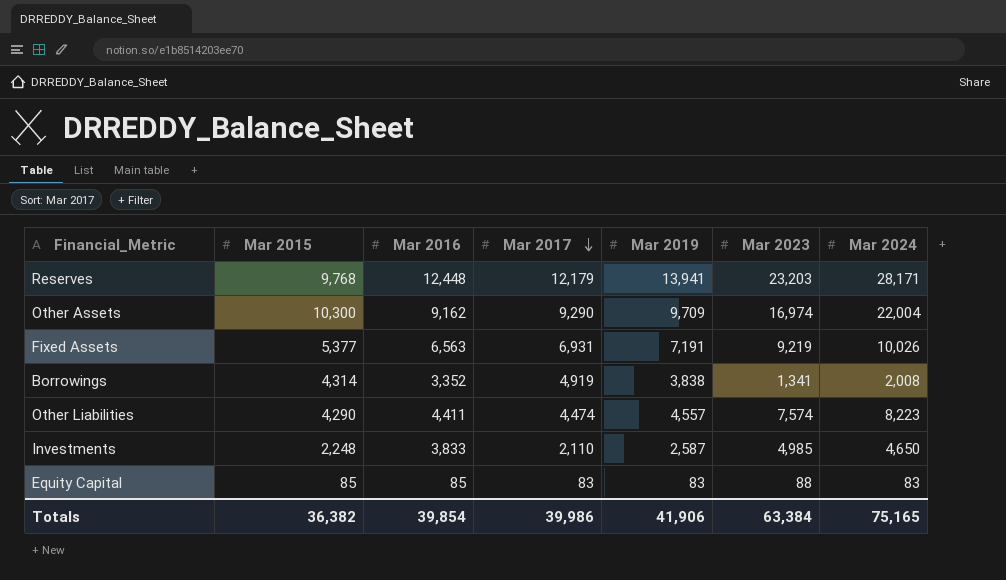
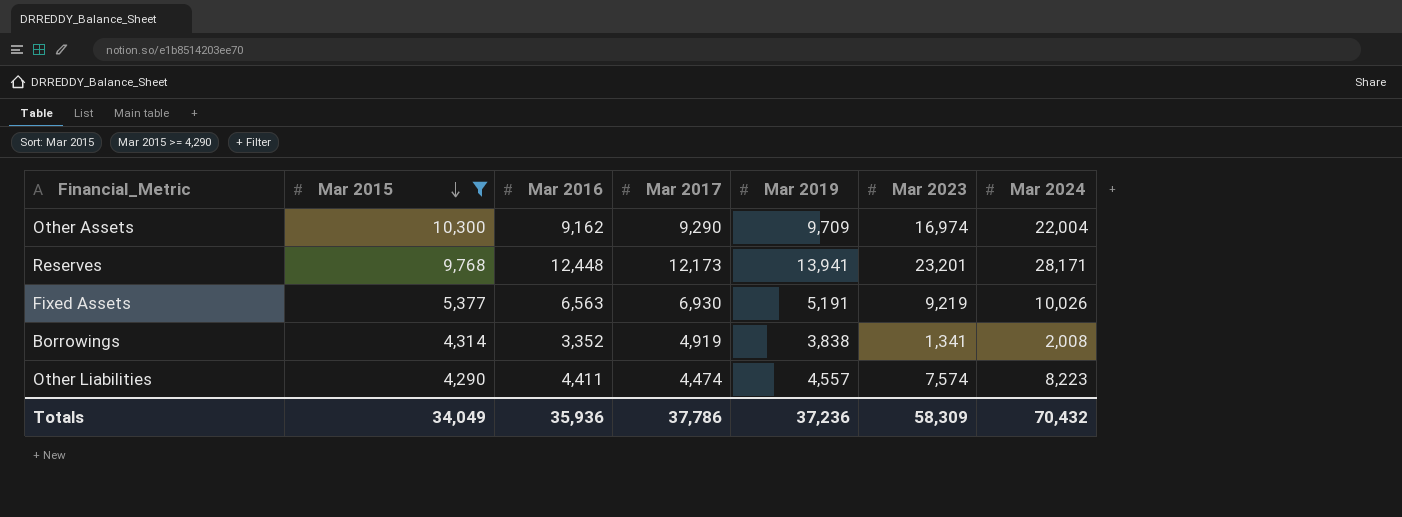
filter: none -> Mar 2015 >= 4,290
row order: Mar 2017 descending -> Mar 2015 descending
Reserves | Mar 2017: 12,179 -> 12,173
Reserves | Mar 2023: 23,203 -> 23,201
Fixed Assets | Mar 2017: 6,931 -> 6,930
Fixed Assets | Mar 2019: 7,191 -> 5,191
Totals | Mar 2015: 36,382 -> 34,049
Totals | Mar 2016: 39,854 -> 35,936
Totals | Mar 2017: 39,986 -> 37,786
Totals | Mar 2019: 41,906 -> 37,236
Totals | Mar 2023: 63,384 -> 58,309
Totals | Mar 2024: 75,165 -> 70,432

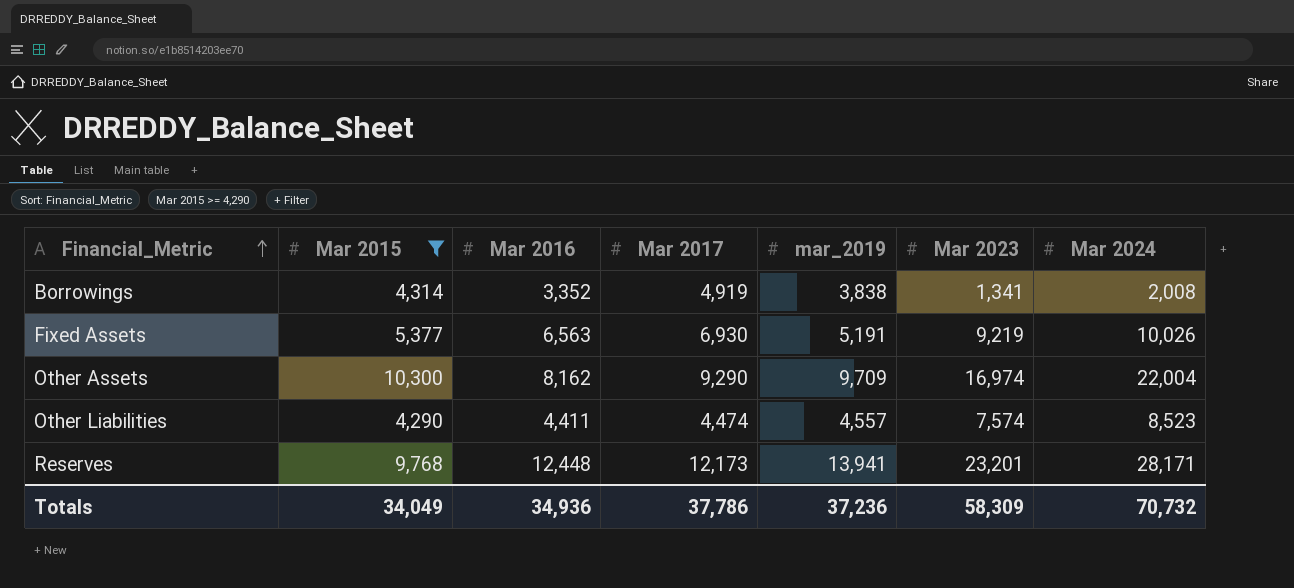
row order: Mar 2015 descending -> Financial_Metric ascending
column name: Mar 2019 -> mar_2019
Other Assets | Mar 2016: 9,162 -> 8,162
Other Liabilities | Mar 2024: 8,223 -> 8,523
Totals | Mar 2016: 35,936 -> 34,936
Totals | Mar 2024: 70,432 -> 70,732

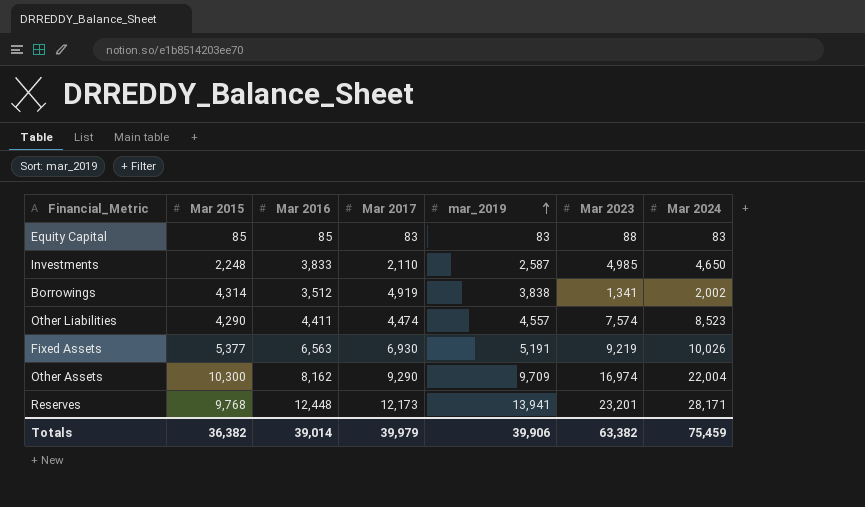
filter: Mar 2015 >= 4,290 -> none
row order: Financial_Metric ascending -> mar_2019 ascending
Borrowings | Mar 2016: 3,352 -> 3,512
Borrowings | Mar 2024: 2,008 -> 2,002
Totals | Mar 2015: 34,049 -> 36,382
Totals | Mar 2016: 34,936 -> 39,014
Totals | Mar 2017: 37,786 -> 39,979
Totals | mar_2019: 37,236 -> 39,906
Totals | Mar 2023: 58,309 -> 63,382
Totals | Mar 2024: 70,732 -> 75,459

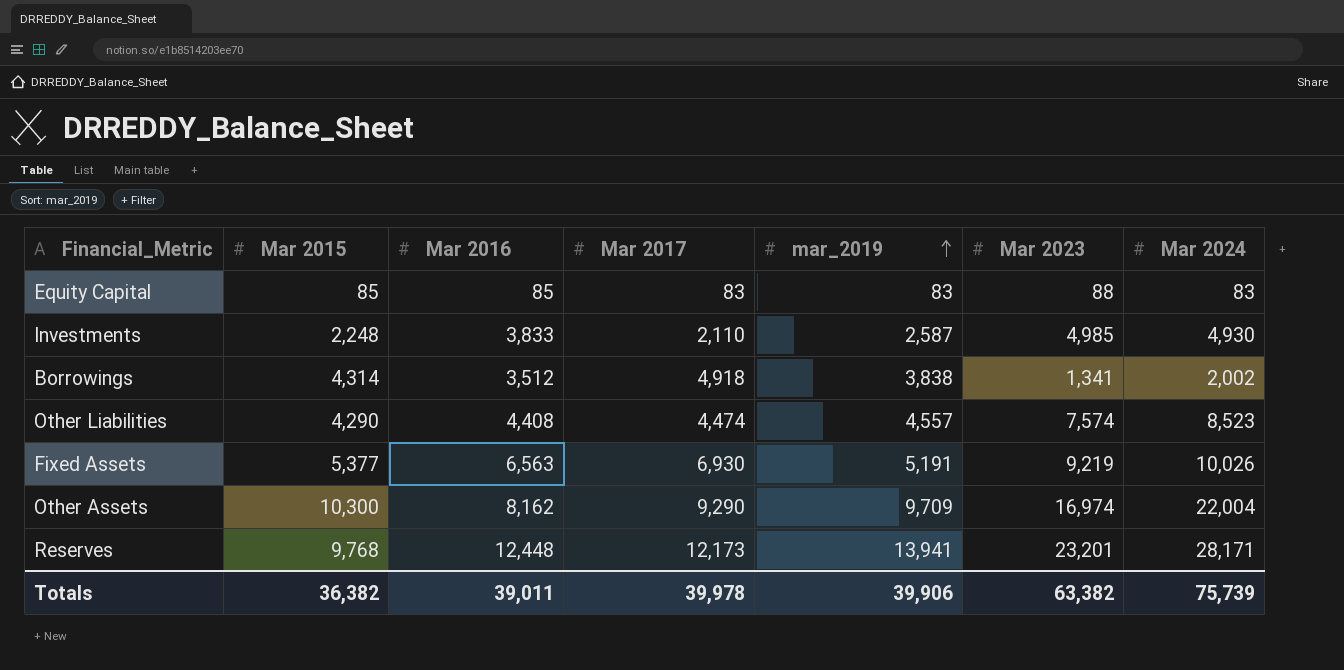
Investments | Mar 2024: 4,650 -> 4,930
Borrowings | Mar 2017: 4,919 -> 4,918
Other Liabilities | Mar 2016: 4,411 -> 4,408
Totals | Mar 2016: 39,014 -> 39,011
Totals | Mar 2017: 39,979 -> 39,978
Totals | Mar 2024: 75,459 -> 75,739

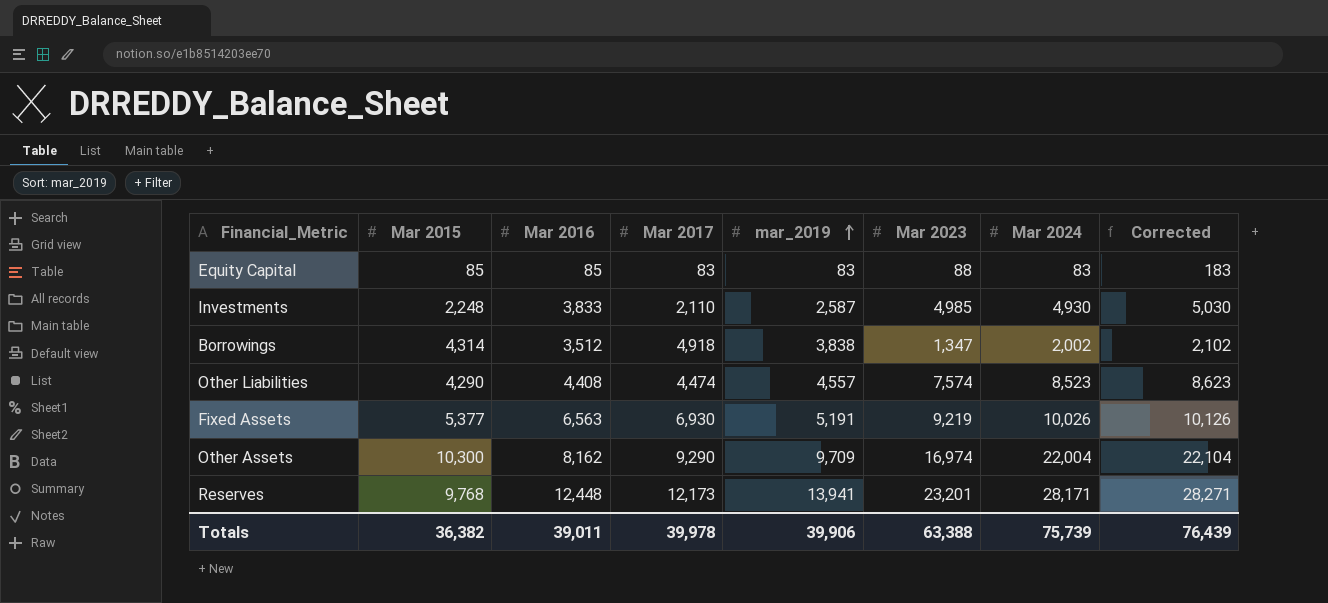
column Corrected | formula: none -> [Mar 2024] + 100
Borrowings | Mar 2023: 1,341 -> 1,347
Totals | Mar 2023: 63,382 -> 63,388

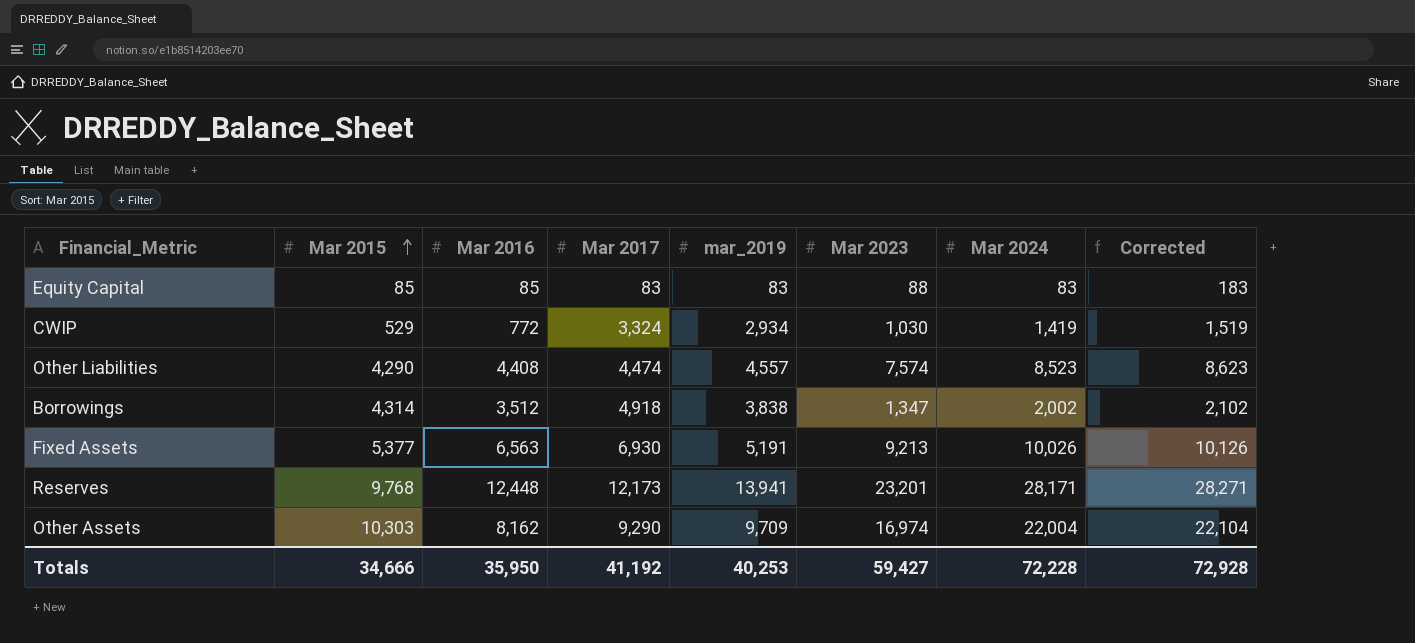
row order: mar_2019 ascending -> Mar 2015 ascending
row Investments: 2,248 | 3,833 | 2,110 | 2,587 | 4,985 | 4,930 | 5,030 -> none
row CWIP: none -> 529 | 772 | 3,324 | 2,934 | 1,030 | 1,419 | 1,519
Fixed Assets | Mar 2023: 9,219 -> 9,213
Other Assets | Mar 2015: 10,300 -> 10,303
Totals | Mar 2015: 36,382 -> 34,666
Totals | Mar 2016: 39,011 -> 35,950
Totals | Mar 2017: 39,978 -> 41,192
Totals | mar_2019: 39,906 -> 40,253
Totals | Mar 2023: 63,388 -> 59,427
Totals | Mar 2024: 75,739 -> 72,228
Totals | Corrected: 76,439 -> 72,928

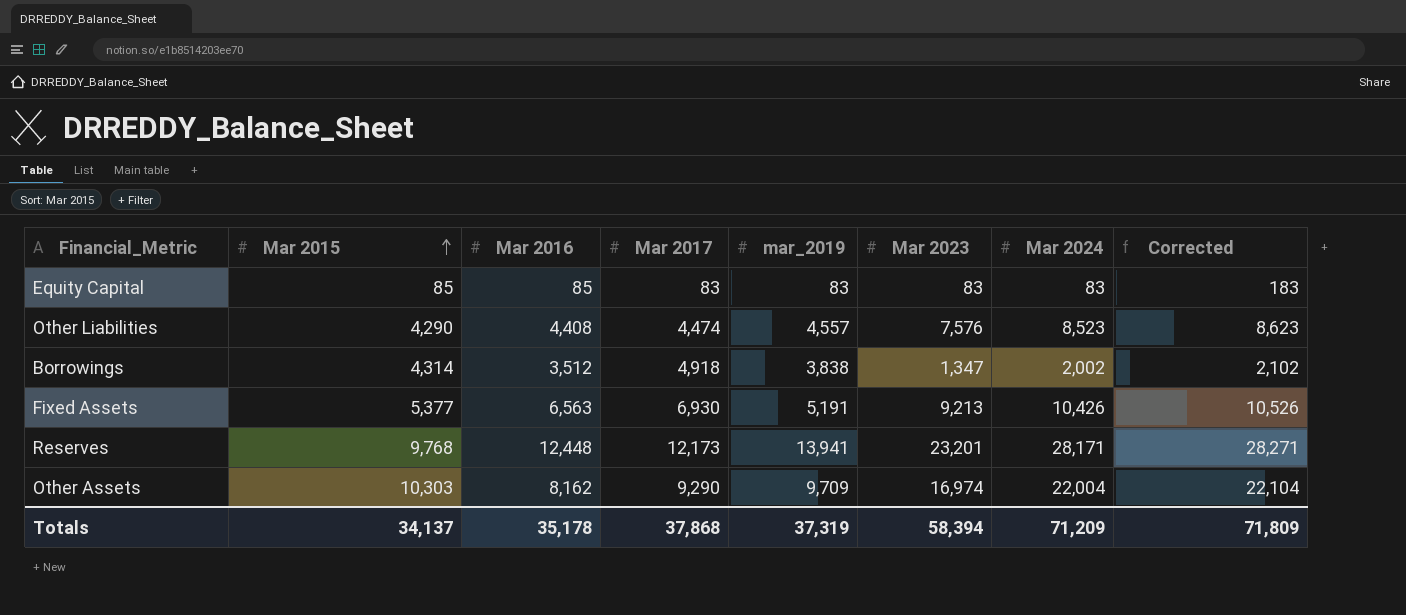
row CWIP: 529 | 772 | 3,324 | 2,934 | 1,030 | 1,419 | 1,519 -> none
Equity Capital | Mar 2023: 88 -> 83
Other Liabilities | Mar 2023: 7,574 -> 7,576
Fixed Assets | Mar 2024: 10,026 -> 10,426
Fixed Assets | Corrected: 10,126 -> 10,526
Totals | Mar 2015: 34,666 -> 34,137
Totals | Mar 2016: 35,950 -> 35,178
Totals | Mar 2017: 41,192 -> 37,868
Totals | mar_2019: 40,253 -> 37,319
Totals | Mar 2023: 59,427 -> 58,394
Totals | Mar 2024: 72,228 -> 71,209
Totals | Corrected: 72,928 -> 71,809

